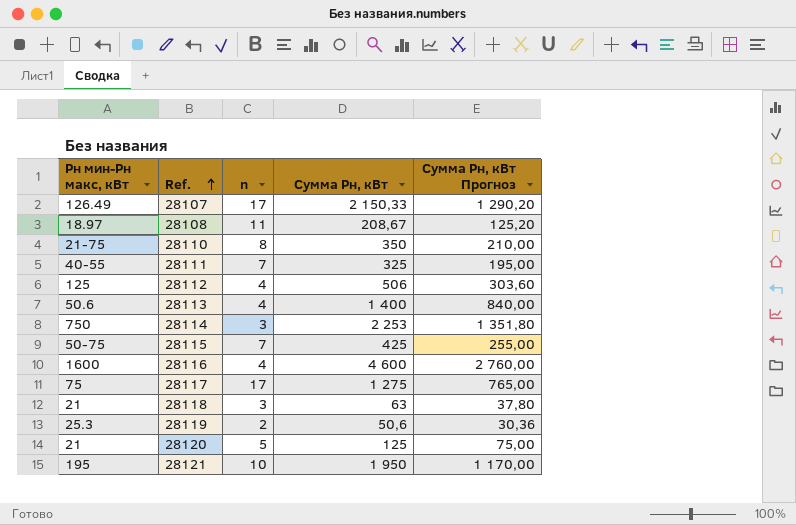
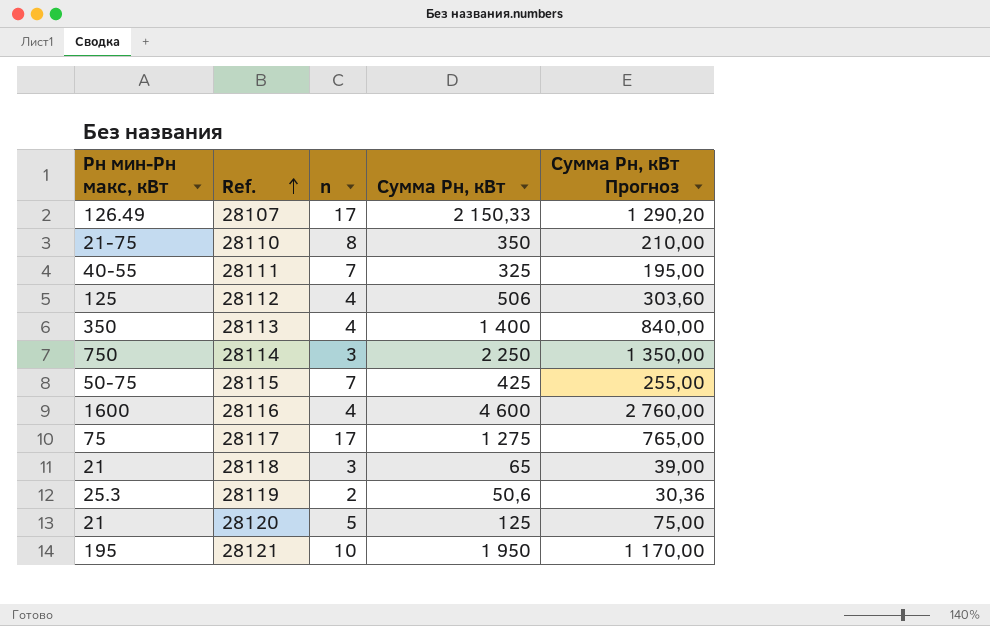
row 28108: 18.97 | 11 | 208,67 | 125,20 -> none
28113 | Рн мин-Рн макс, кВт: 50.6 -> 350
28114 | Сумма Рн, кВт: 2 253 -> 2 250
28114 | Сумма Рн, кВт Прогноз: 1 351,80 -> 1 350,00
28118 | Сумма Рн, кВт: 63 -> 65
28118 | Сумма Рн, кВт Прогноз: 37,80 -> 39,00

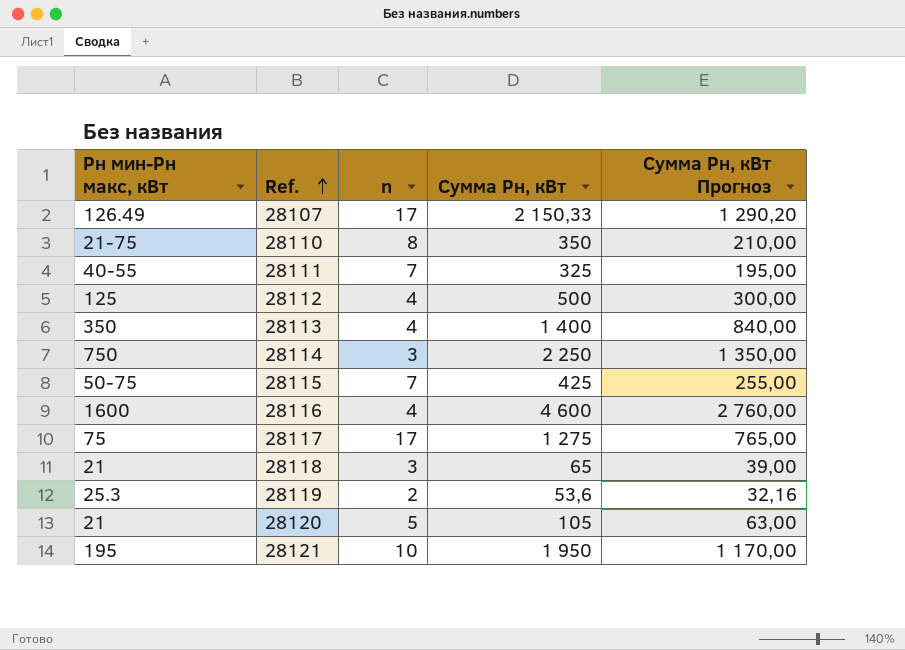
28112 | Сумма Рн, кВт: 506 -> 500
28112 | Сумма Рн, кВт Прогноз: 303,60 -> 300,00
28119 | Сумма Рн, кВт: 50,6 -> 53,6
28119 | Сумма Рн, кВт Прогноз: 30,36 -> 32,16
28120 | Сумма Рн, кВт: 125 -> 105
28120 | Сумма Рн, кВт Прогноз: 75,00 -> 63,00

